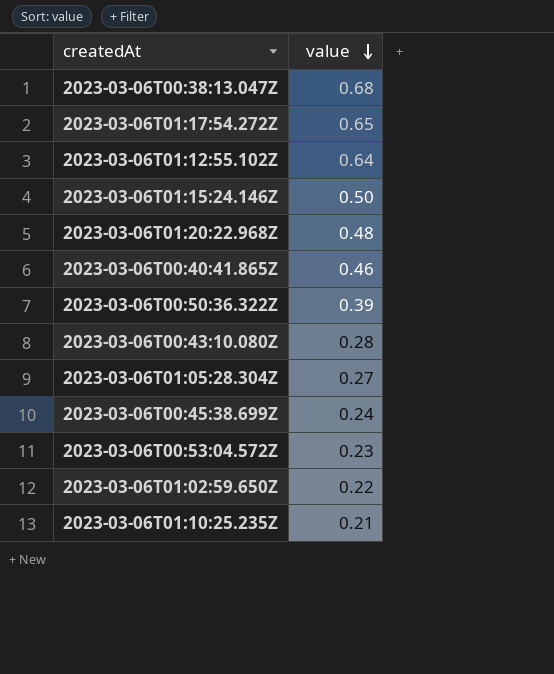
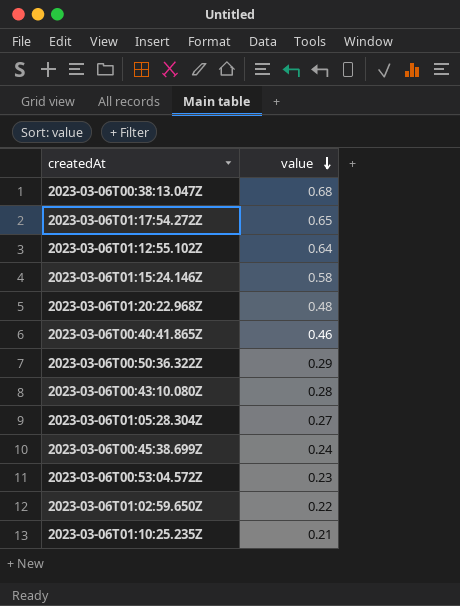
2023-03-06T01:15:24.146Z | value: 0.50 -> 0.58
2023-03-06T00:50:36.322Z | value: 0.39 -> 0.29

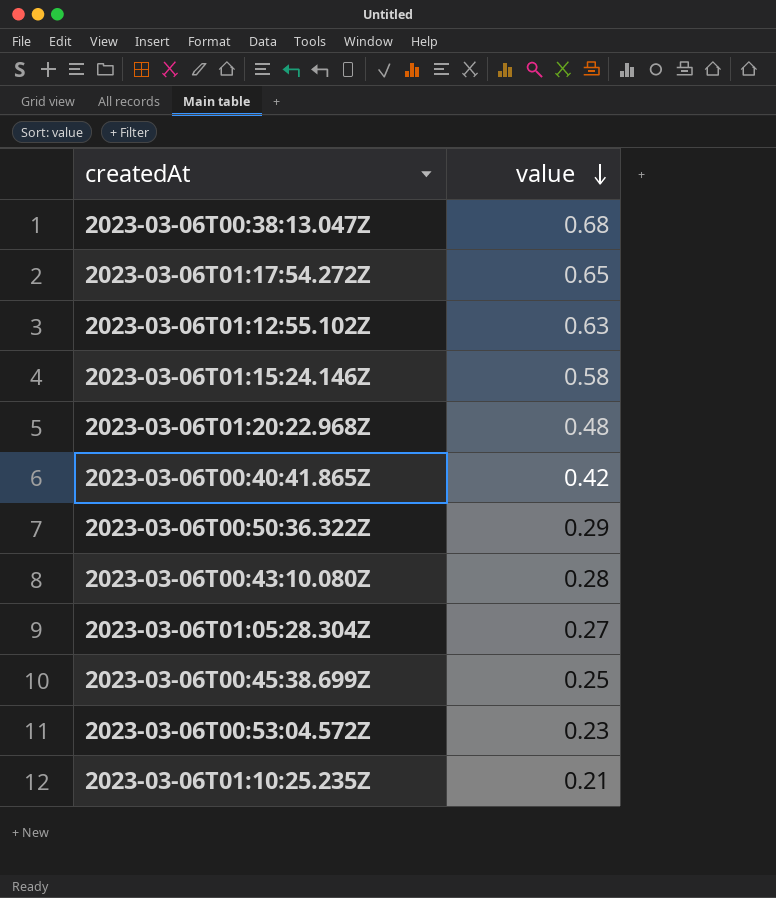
row 2023-03-06T01:02:59.650Z: 0.22 -> none
2023-03-06T01:12:55.102Z | value: 0.64 -> 0.63
2023-03-06T00:40:41.865Z | value: 0.46 -> 0.42
2023-03-06T00:45:38.699Z | value: 0.24 -> 0.25

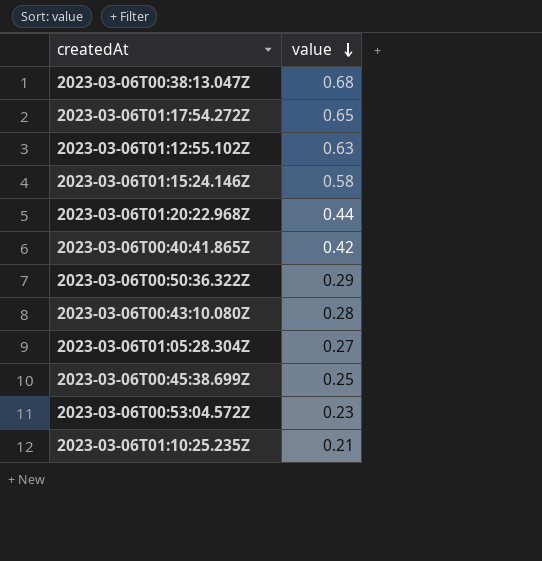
2023-03-06T01:20:22.968Z | value: 0.48 -> 0.44

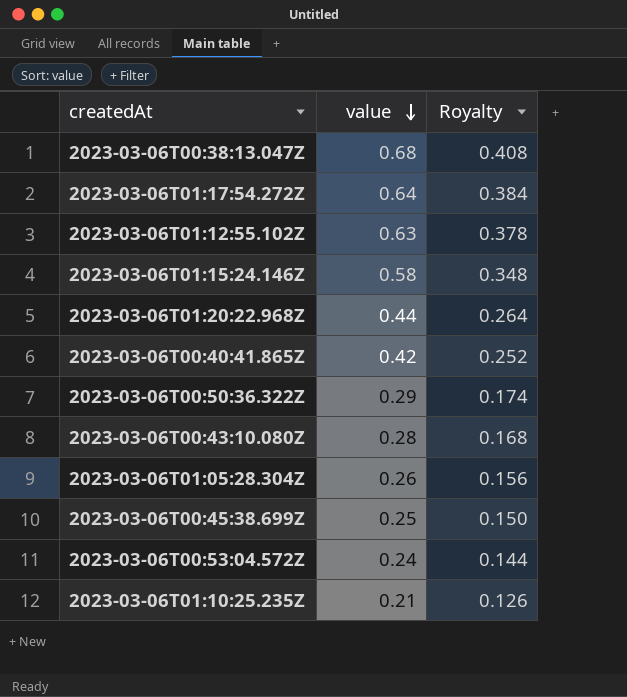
column Royalty | formula: none -> [value] * 0.6
2023-03-06T01:17:54.272Z | value: 0.65 -> 0.64
2023-03-06T01:05:28.304Z | value: 0.27 -> 0.26
2023-03-06T00:53:04.572Z | value: 0.23 -> 0.24

